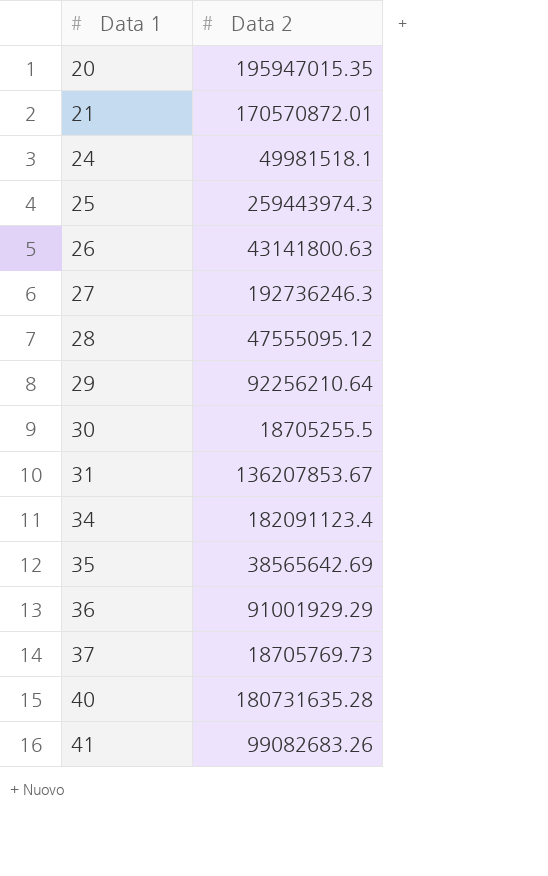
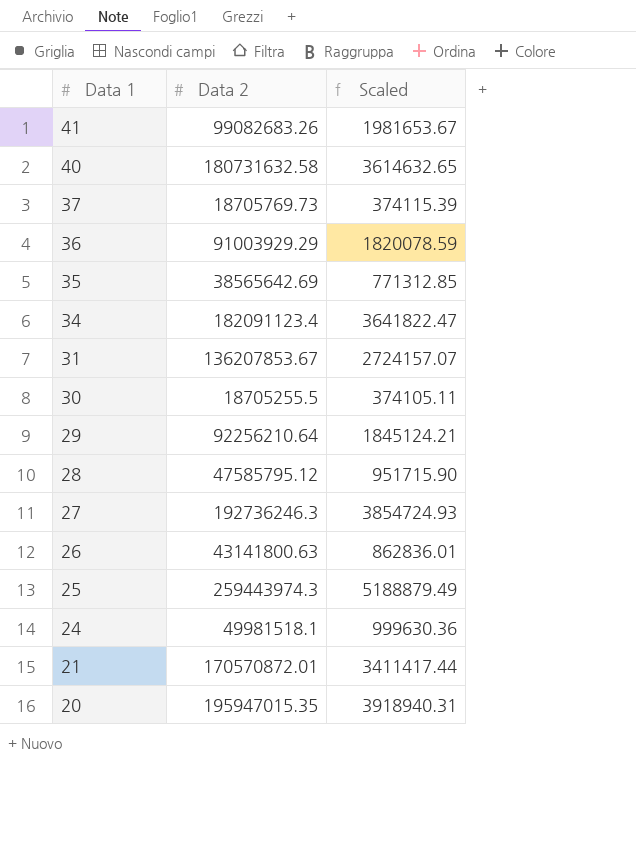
row order: Data 1 ascending -> Data 1 descending
column Scaled | formula: none -> [Data 2] * 0.02
40 | Data 2: 180731635.28 -> 180731632.58
36 | Data 2: 91001929.29 -> 91003929.29
28 | Data 2: 47555095.12 -> 47585795.12

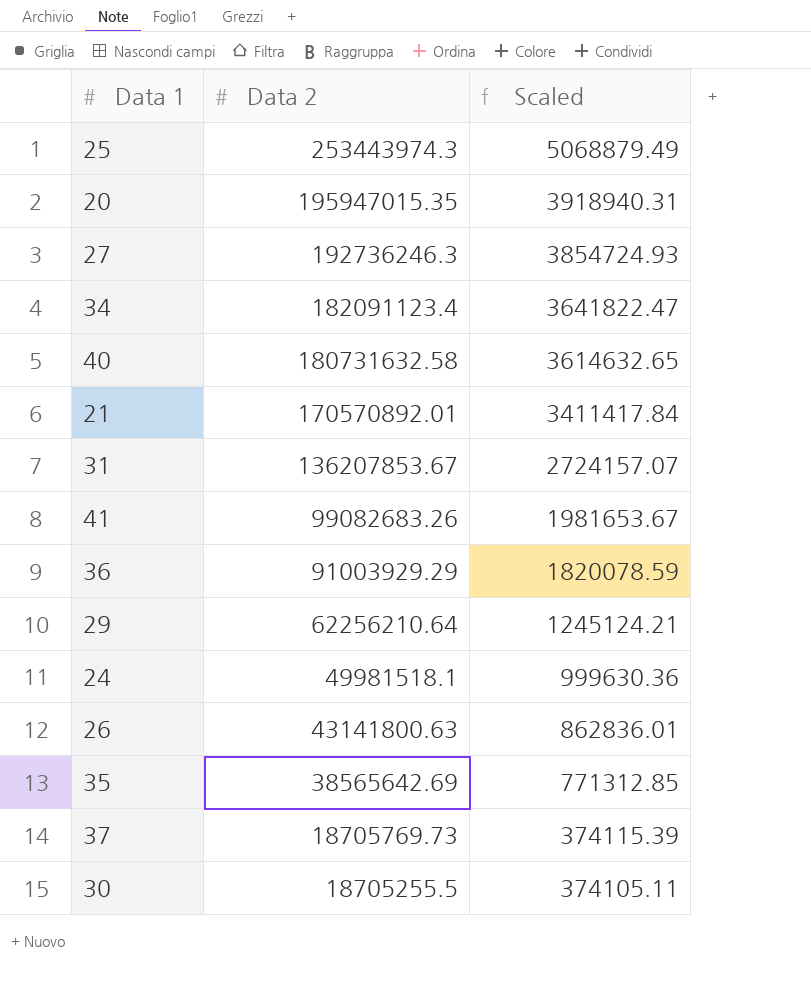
row order: Data 1 descending -> Data 2 descending
row 28: 47585795.12 | 951715.90 -> none
25 | Data 2: 259443974.3 -> 253443974.3
25 | Scaled: 5188879.49 -> 5068879.49
21 | Data 2: 170570872.01 -> 170570892.01
21 | Scaled: 3411417.44 -> 3411417.84
29 | Data 2: 92256210.64 -> 62256210.64
29 | Scaled: 1845124.21 -> 1245124.21

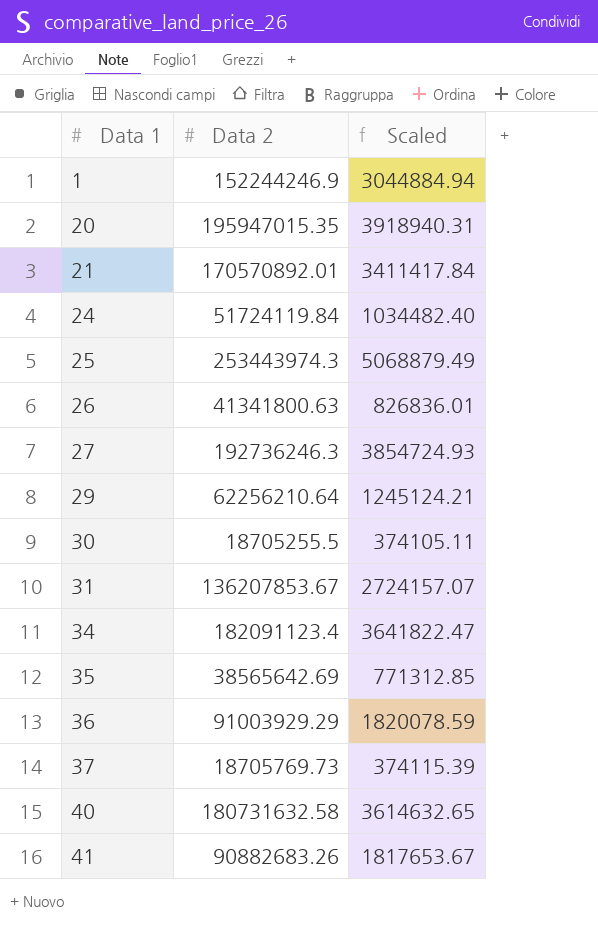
row order: Data 2 descending -> Data 1 ascending
row 1: none -> 152244246.9 | 3044884.94
24 | Data 2: 49981518.1 -> 51724119.84
24 | Scaled: 999630.36 -> 1034482.40
26 | Data 2: 43141800.63 -> 41341800.63
26 | Scaled: 862836.01 -> 826836.01
41 | Data 2: 99082683.26 -> 90882683.26
41 | Scaled: 1981653.67 -> 1817653.67

